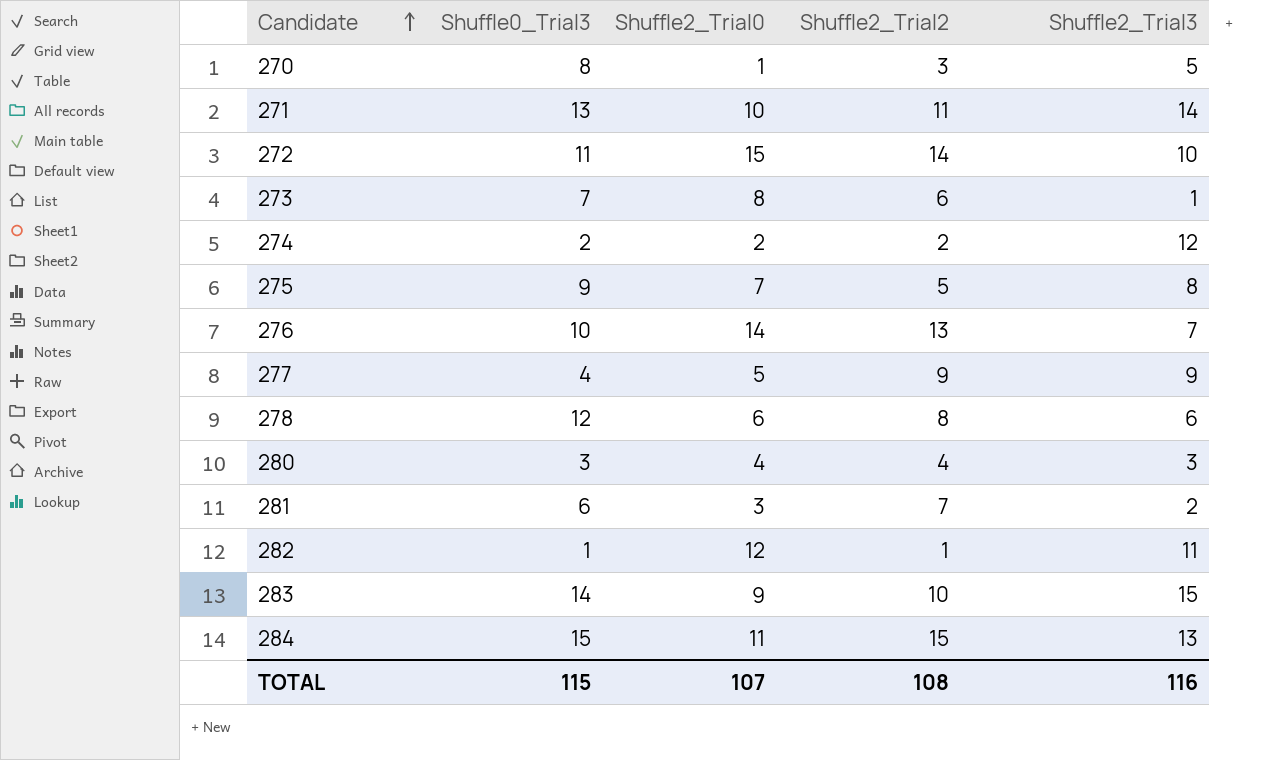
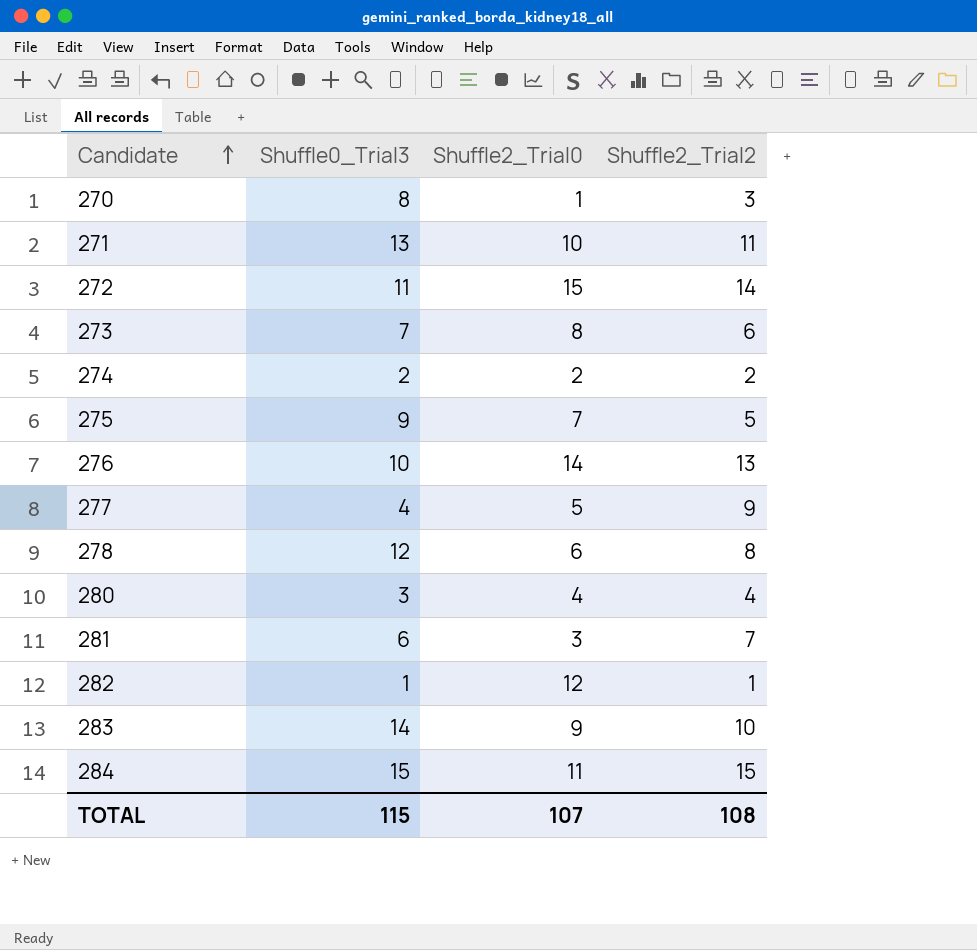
column Shuffle2_Trial3 | position: 5 -> none

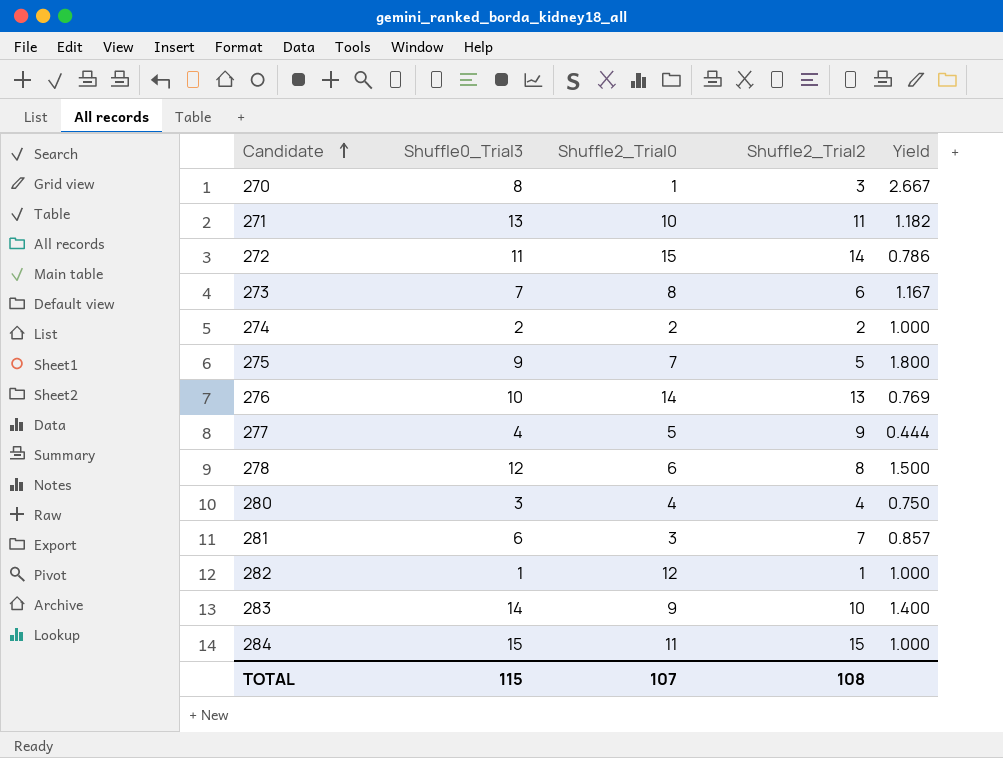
column Yield | formula: none -> [Shuffle0_Trial3] / [Shuffle2_Trial2]

